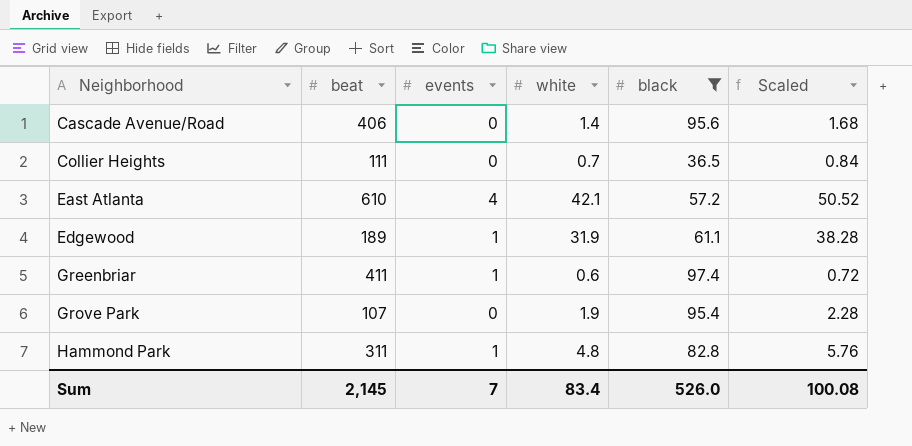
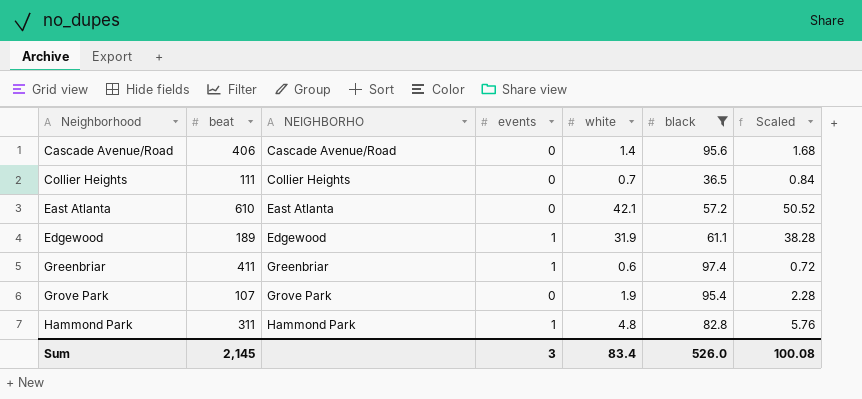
column NEIGHBORHO | position: none -> 3
East Atlanta | events: 4 -> 0
Sum | events: 7 -> 3

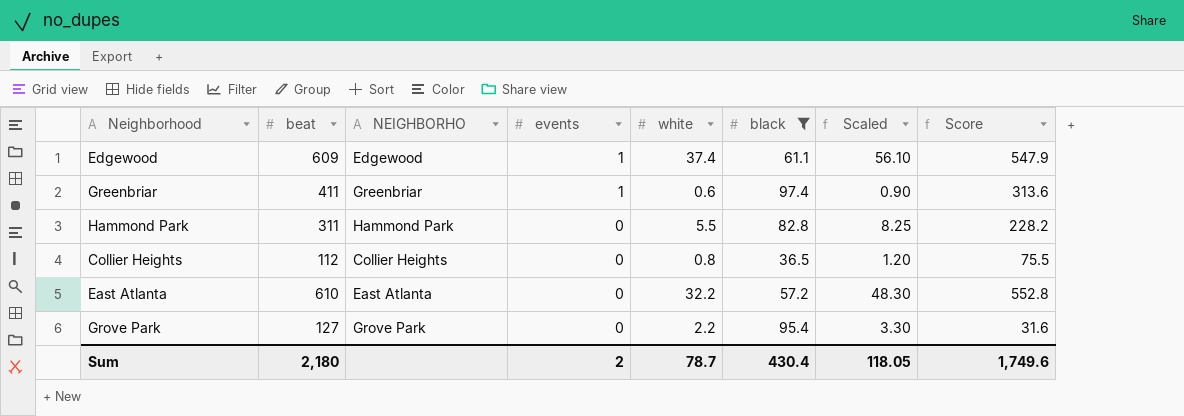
row order: Neighborhood ascending -> events descending
column Scaled | formula: [white] * 1.2 -> [white] * 1.5
column Score | formula: none -> [beat] - [black]
row Cascade Avenue/Road: 406 | Cascade Avenue/Road | 0 | 1.4 | 95.6 | 1.68 -> none
Edgewood | beat: 189 -> 609
Edgewood | white: 31.9 -> 37.4
Hammond Park | events: 1 -> 0
Hammond Park | white: 4.8 -> 5.5
Collier Heights | beat: 111 -> 112
Collier Heights | white: 0.7 -> 0.8
East Atlanta | white: 42.1 -> 32.2
Grove Park | beat: 107 -> 127
Grove Park | white: 1.9 -> 2.2
Sum | beat: 2,145 -> 2,180
Sum | events: 3 -> 2
Sum | white: 83.4 -> 78.7
Sum | black: 526.0 -> 430.4
Sum | Scaled: 100.08 -> 118.05

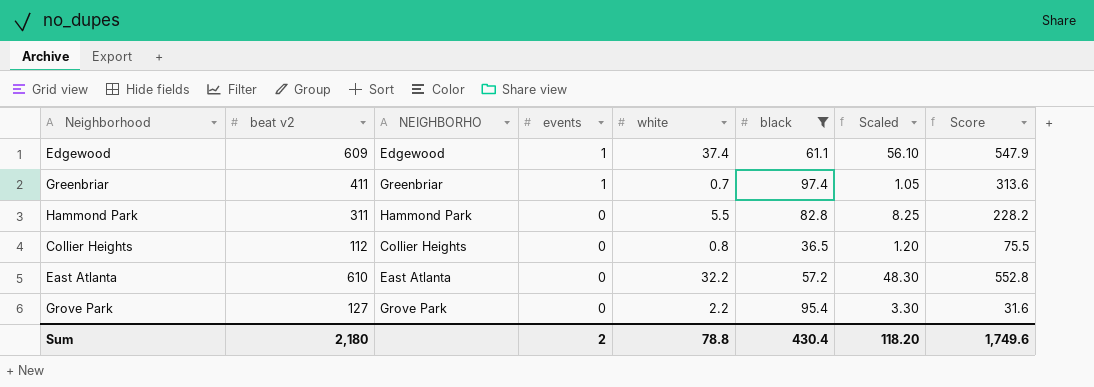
column name: beat -> beat v2
Greenbriar | white: 0.6 -> 0.7
Greenbriar | Scaled: 0.90 -> 1.05
Sum | white: 78.7 -> 78.8
Sum | Scaled: 118.05 -> 118.20

